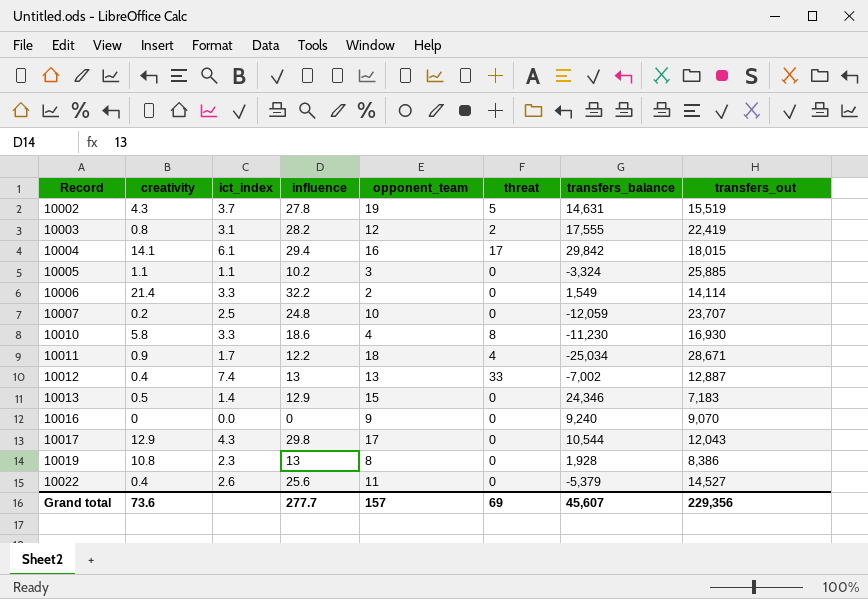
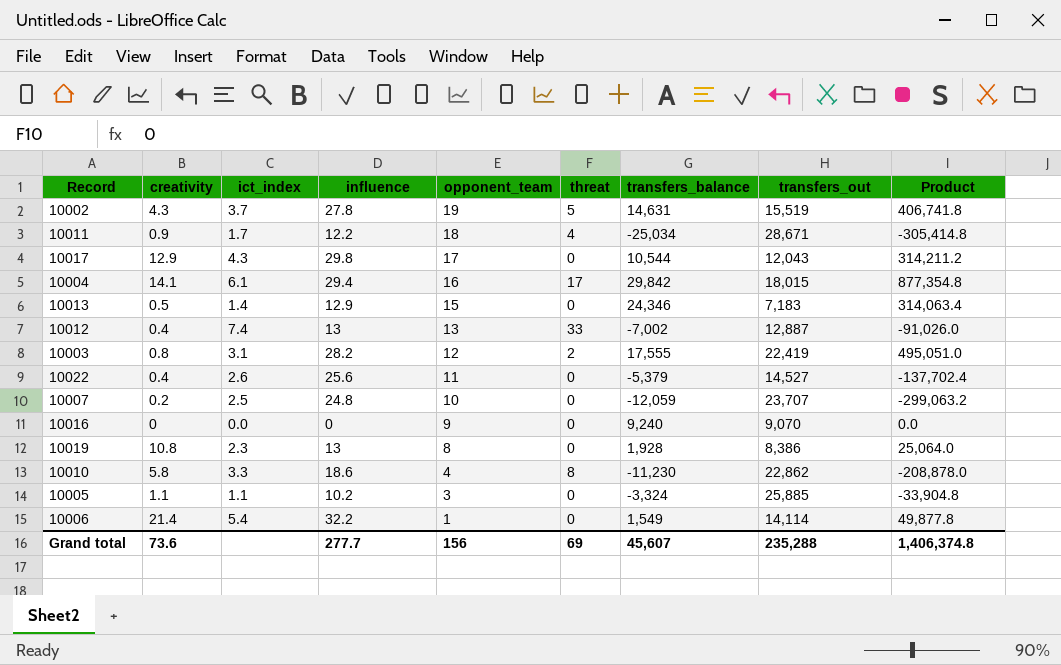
row order: Record ascending -> opponent_team descending
column Product | formula: none -> [influence] * [transfers_balance]
10010 | transfers_out: 16,930 -> 22,862
10006 | ict_index: 3.3 -> 5.4
10006 | opponent_team: 2 -> 1
Grand total | opponent_team: 157 -> 156
Grand total | transfers_out: 229,356 -> 235,288

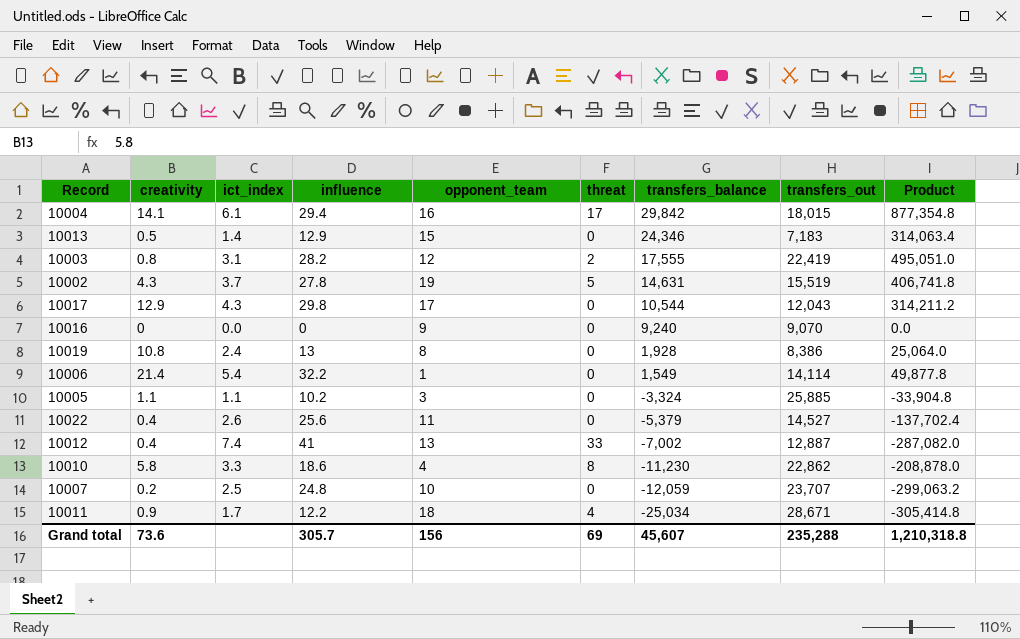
row order: opponent_team descending -> transfers_balance descending
10019 | ict_index: 2.3 -> 2.4
10012 | influence: 13 -> 41
10012 | Product: -91,026.0 -> -287,082.0
Grand total | influence: 277.7 -> 305.7
Grand total | Product: 1,406,374.8 -> 1,210,318.8

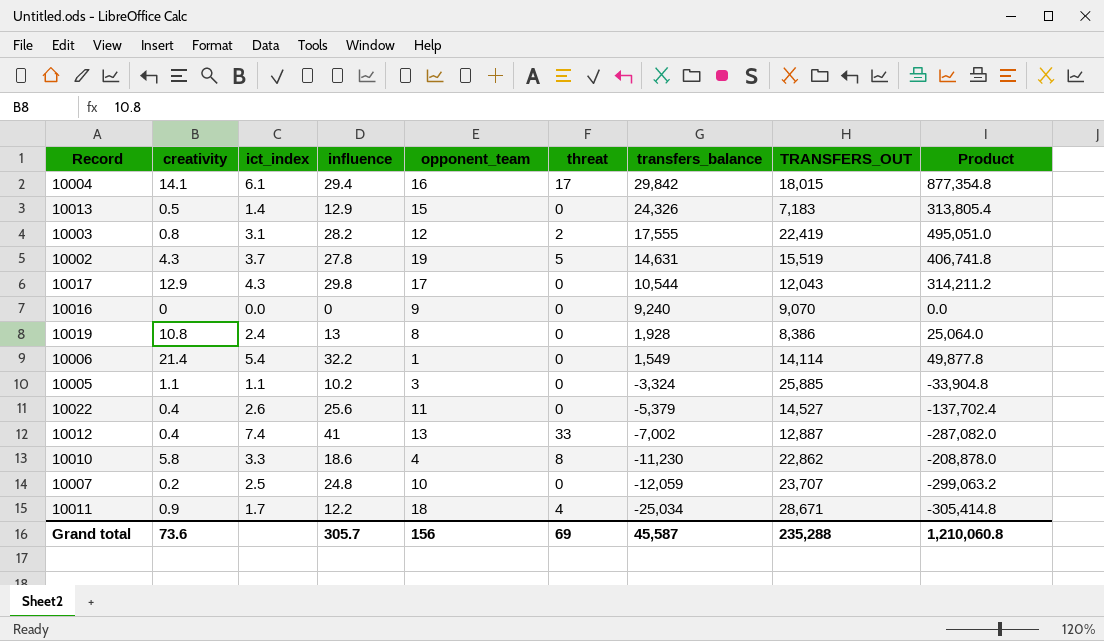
column name: transfers_out -> TRANSFERS_OUT
10013 | transfers_balance: 24,346 -> 24,326
10013 | Product: 314,063.4 -> 313,805.4
Grand total | transfers_balance: 45,607 -> 45,587
Grand total | Product: 1,210,318.8 -> 1,210,060.8

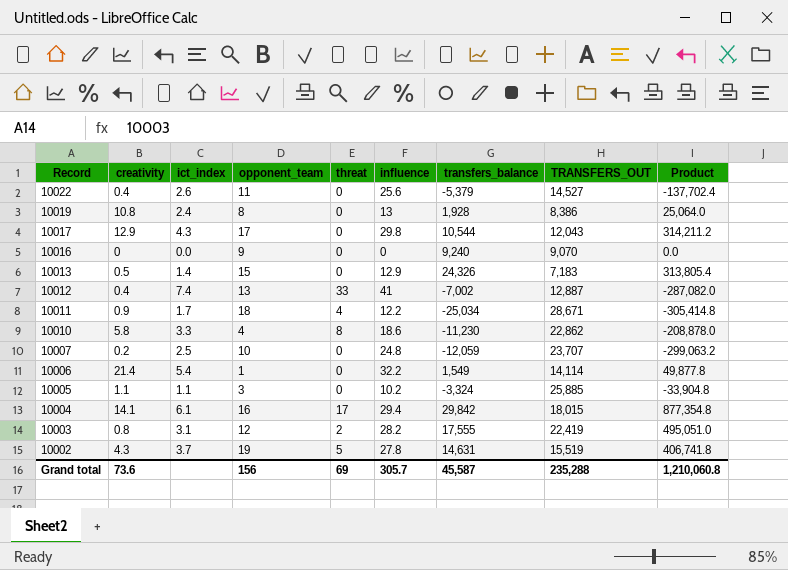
row order: transfers_balance descending -> Record descending
column influence | position: 4 -> 6

